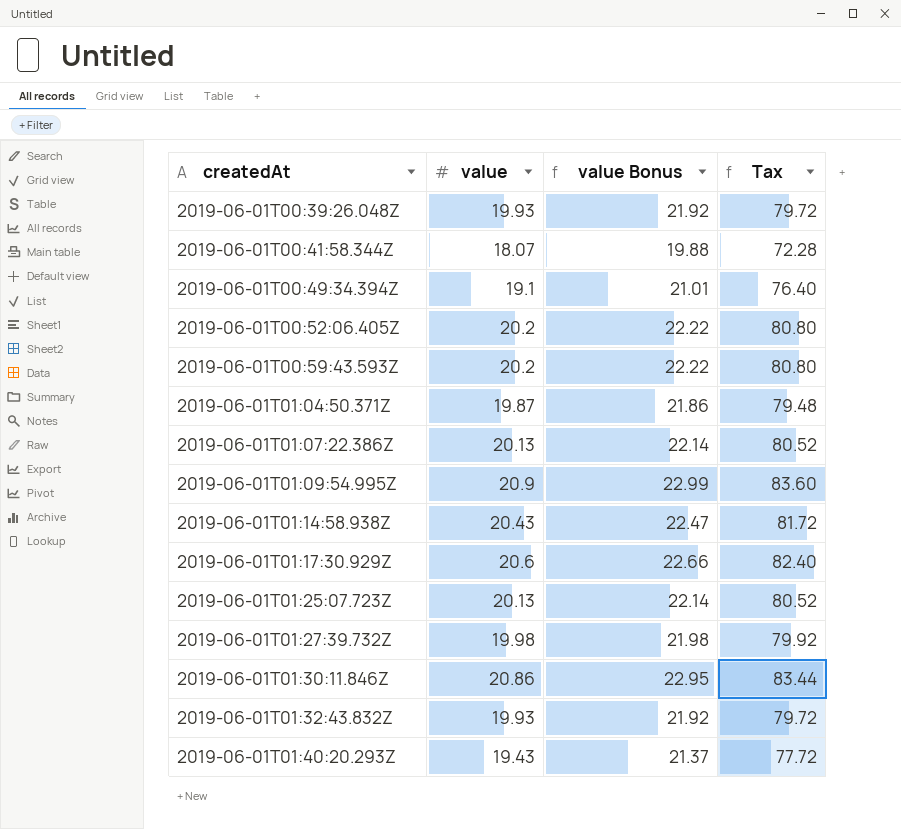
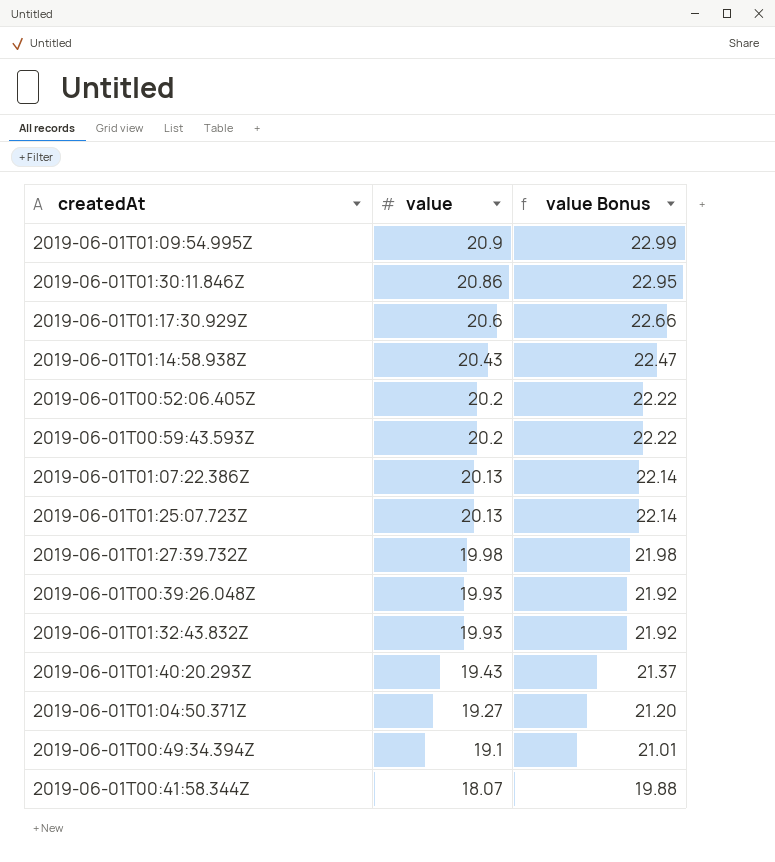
row order: createdAt ascending -> value descending
column Tax | formula: [value] * 4 -> none
2019-06-01T01:04:50.371Z | value: 19.87 -> 19.27
2019-06-01T01:04:50.371Z | value Bonus: 21.86 -> 21.20

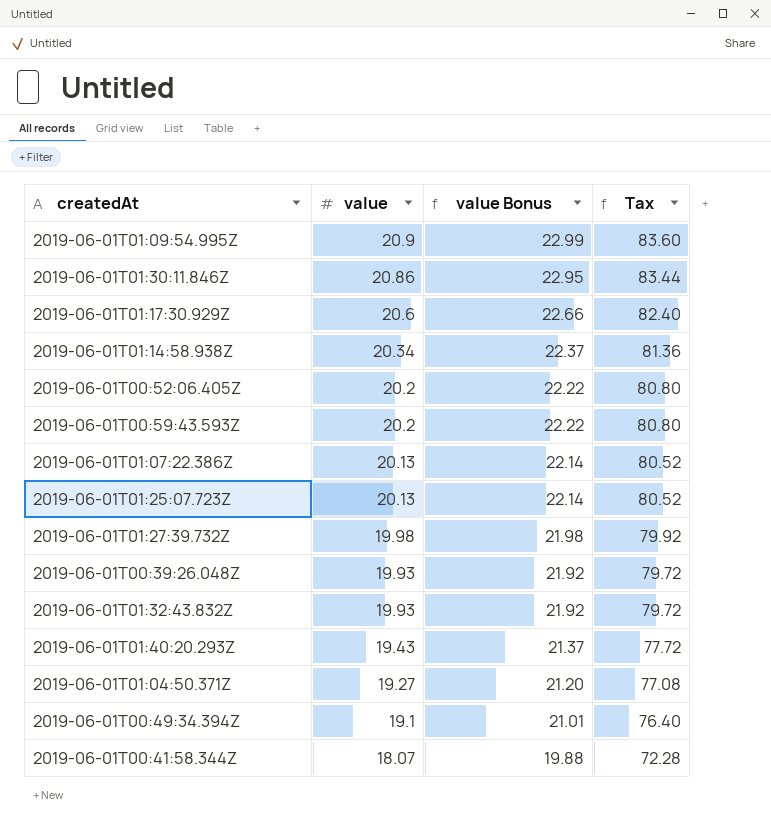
column Tax | formula: none -> [value] * 4
2019-06-01T01:14:58.938Z | value: 20.43 -> 20.34
2019-06-01T01:14:58.938Z | value Bonus: 22.47 -> 22.37

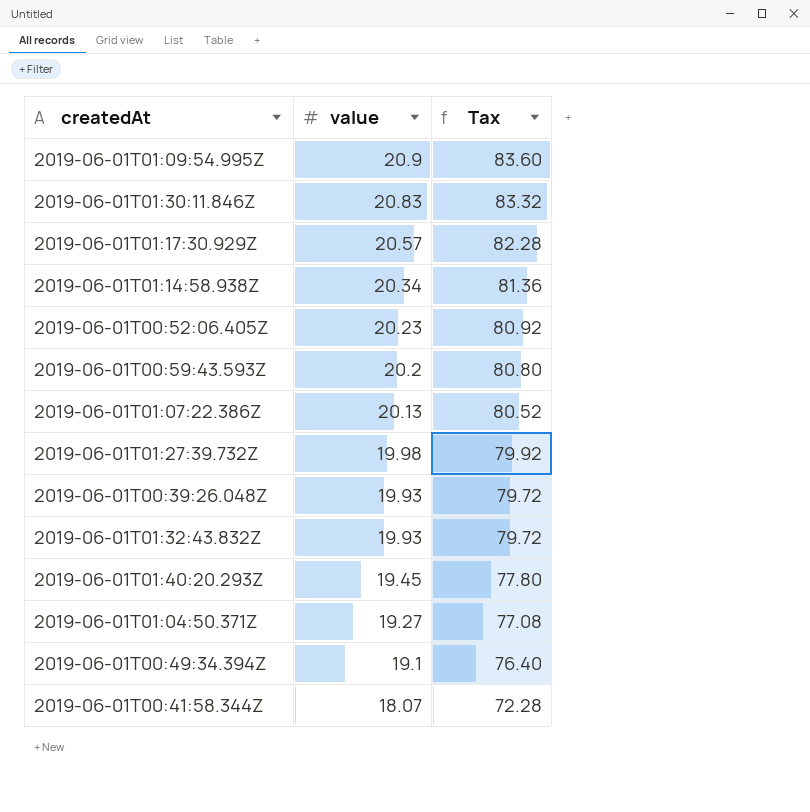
column value Bonus | formula: [value] * 1.1 -> none
row 2019-06-01T01:25:07.723Z: 20.13 | 22.14 | 80.52 -> none
2019-06-01T01:30:11.846Z | value: 20.86 -> 20.83
2019-06-01T01:30:11.846Z | Tax: 83.44 -> 83.32
2019-06-01T01:17:30.929Z | value: 20.6 -> 20.57
2019-06-01T01:17:30.929Z | Tax: 82.40 -> 82.28
2019-06-01T00:52:06.405Z | value: 20.2 -> 20.23
2019-06-01T00:52:06.405Z | Tax: 80.80 -> 80.92
2019-06-01T01:40:20.293Z | value: 19.43 -> 19.45
2019-06-01T01:40:20.293Z | Tax: 77.72 -> 77.80

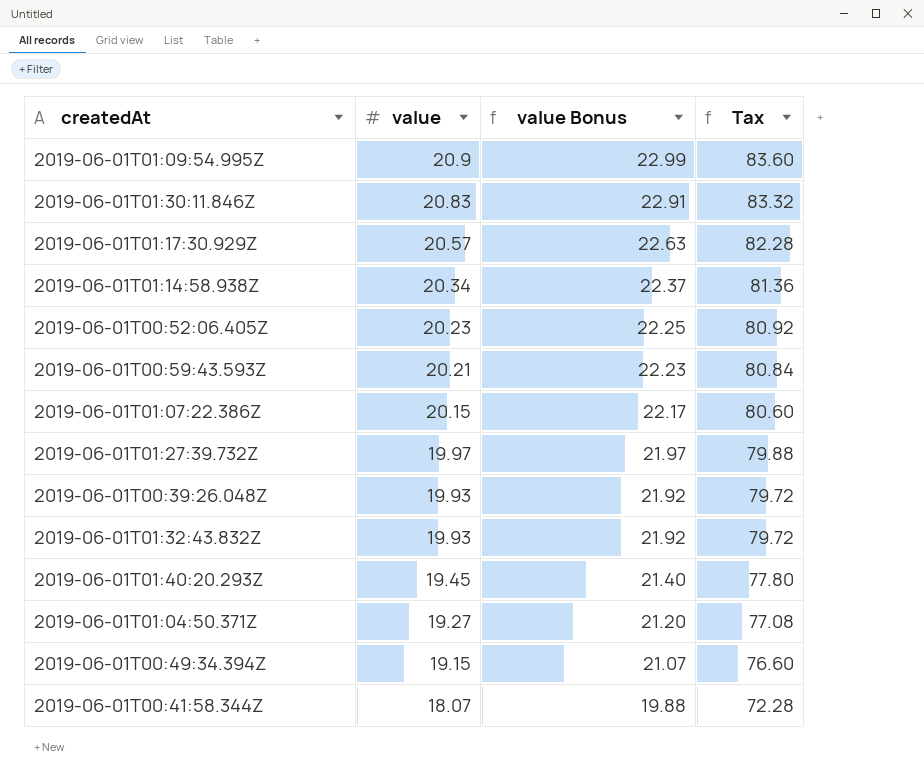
column value Bonus | formula: none -> [value] * 1.1
2019-06-01T00:59:43.593Z | value: 20.2 -> 20.21
2019-06-01T00:59:43.593Z | Tax: 80.80 -> 80.84
2019-06-01T01:07:22.386Z | value: 20.13 -> 20.15
2019-06-01T01:07:22.386Z | Tax: 80.52 -> 80.60
2019-06-01T01:27:39.732Z | value: 19.98 -> 19.97
2019-06-01T01:27:39.732Z | Tax: 79.92 -> 79.88
2019-06-01T00:49:34.394Z | value: 19.1 -> 19.15
2019-06-01T00:49:34.394Z | Tax: 76.40 -> 76.60

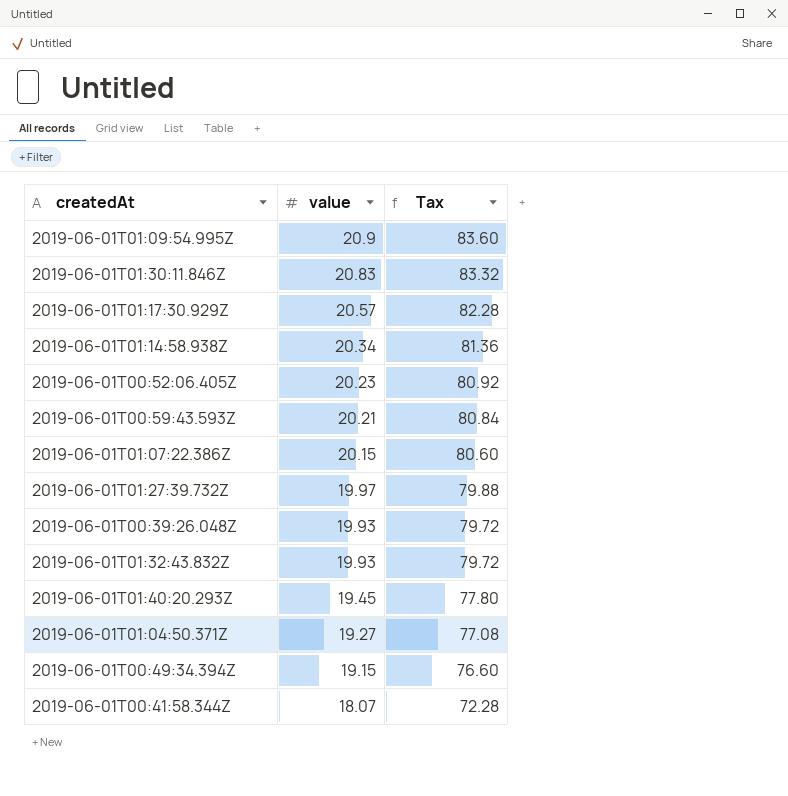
column value Bonus | formula: [value] * 1.1 -> none

